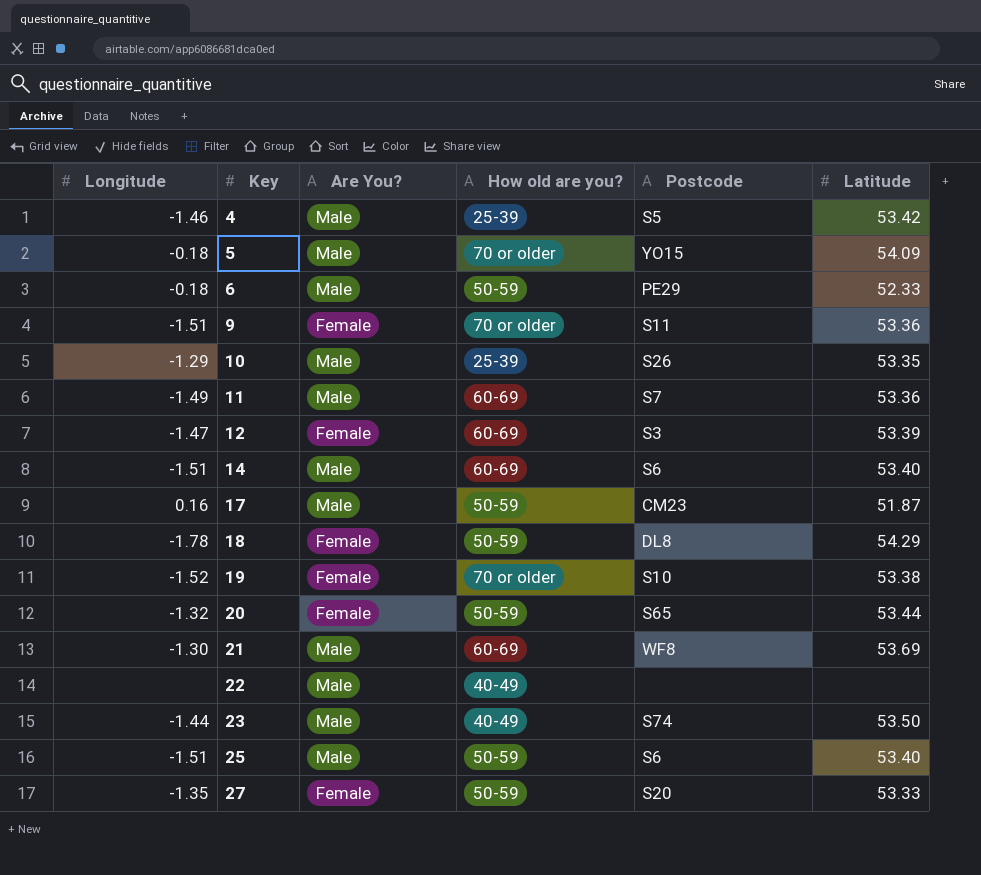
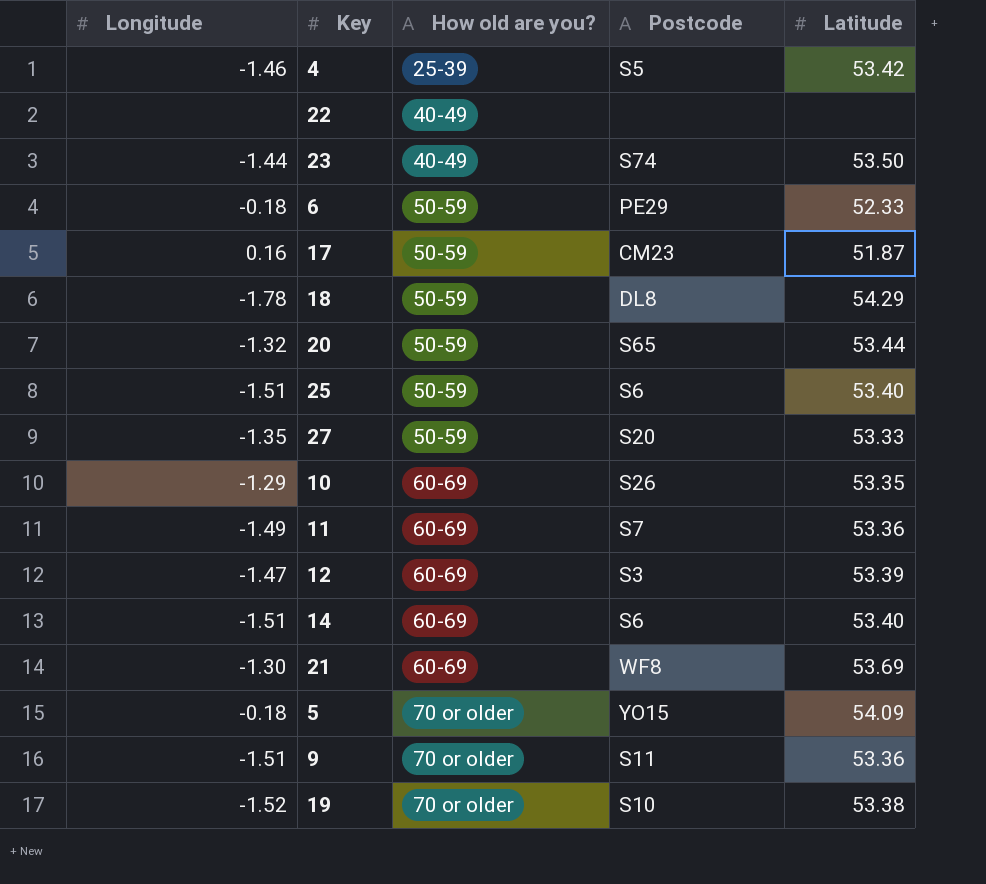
row order: Key ascending -> How old are you? ascending
column Are You? | position: 3 -> none
10 | How old are you?: 25-39 -> 60-69

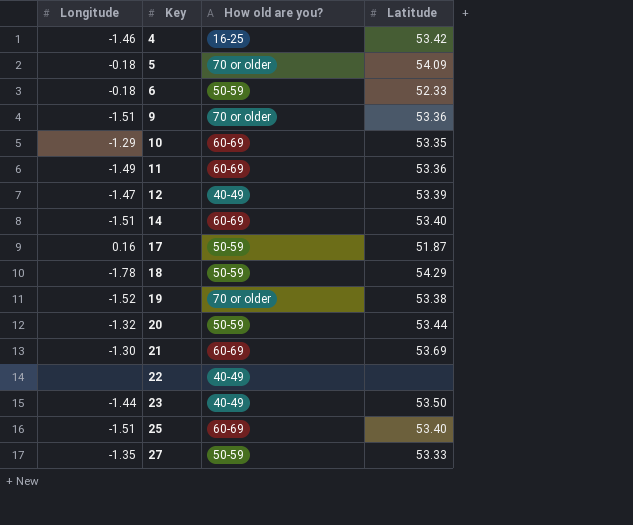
row order: How old are you? ascending -> Key ascending
column Postcode | position: 4 -> none
4 | How old are you?: 25-39 -> 16-25
12 | How old are you?: 60-69 -> 40-49
25 | How old are you?: 50-59 -> 60-69

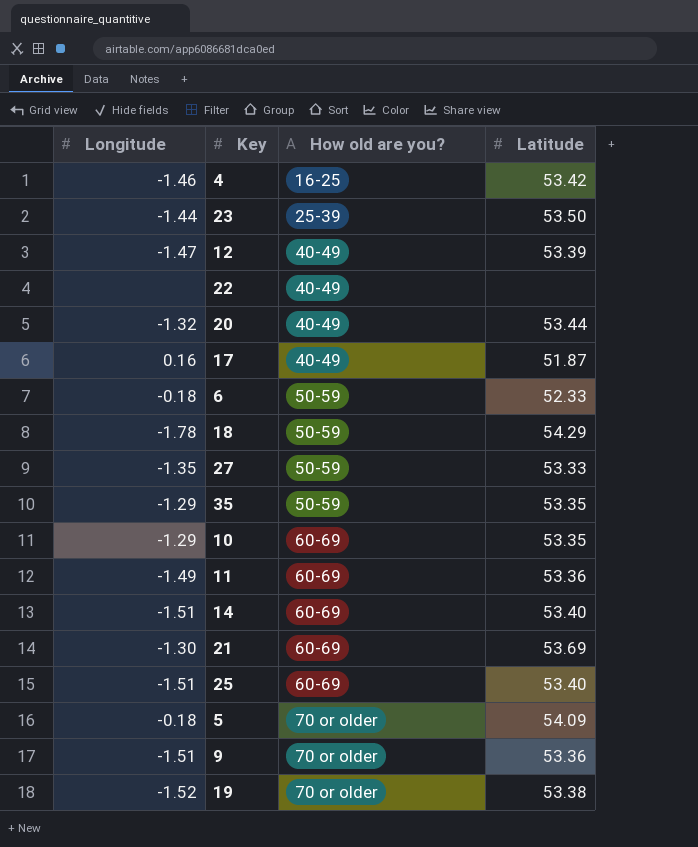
row order: Key ascending -> How old are you? ascending
23 | How old are you?: 40-49 -> 25-39
20 | How old are you?: 50-59 -> 40-49
17 | How old are you?: 50-59 -> 40-49
row 35: none -> -1.29 | 50-59 | 53.35

